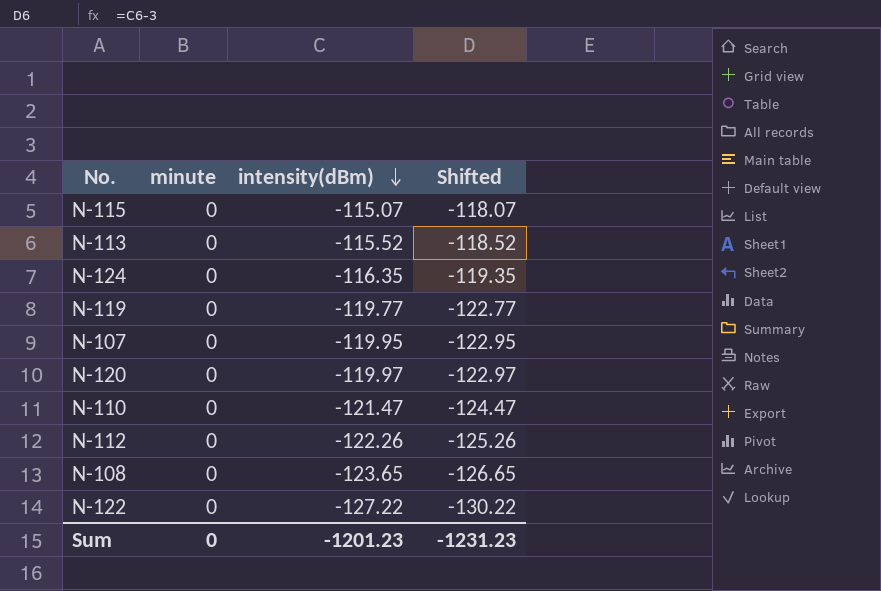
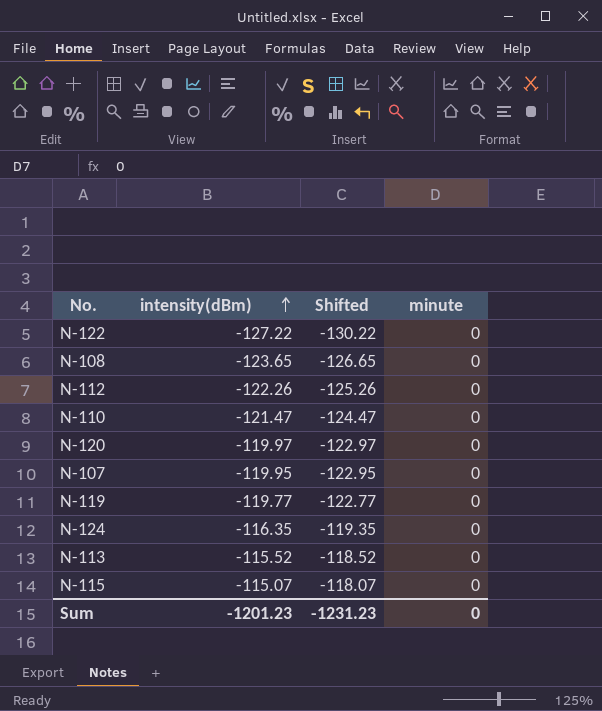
row order: intensity(dBm) descending -> intensity(dBm) ascending
column minute | position: 2 -> 4

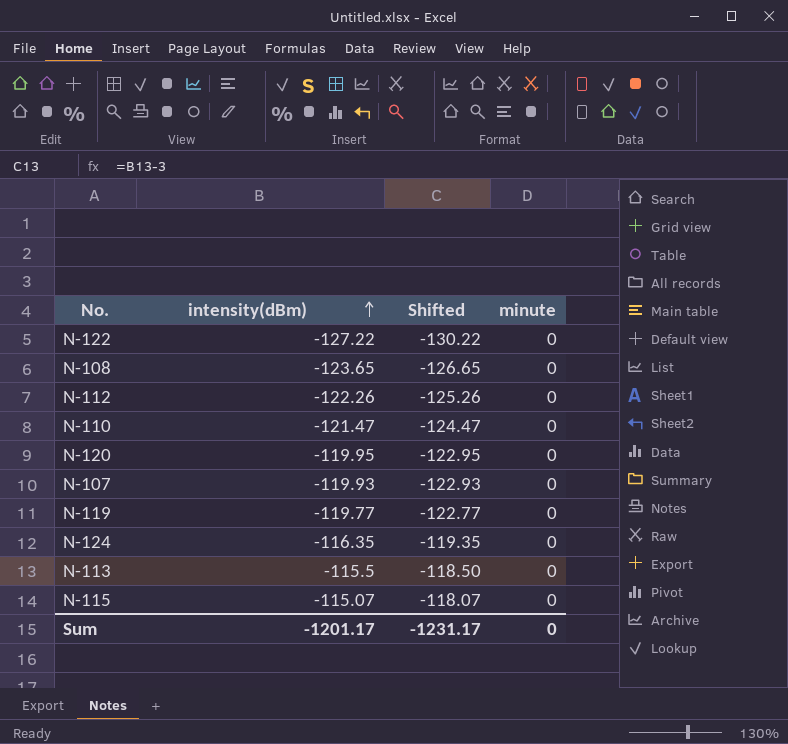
N-120 | intensity(dBm): -119.97 -> -119.95
N-120 | Shifted: -122.97 -> -122.95
N-107 | intensity(dBm): -119.95 -> -119.93
N-107 | Shifted: -122.95 -> -122.93
N-113 | intensity(dBm): -115.52 -> -115.5
N-113 | Shifted: -118.52 -> -118.50
Sum | intensity(dBm): -1201.23 -> -1201.17
Sum | Shifted: -1231.23 -> -1231.17

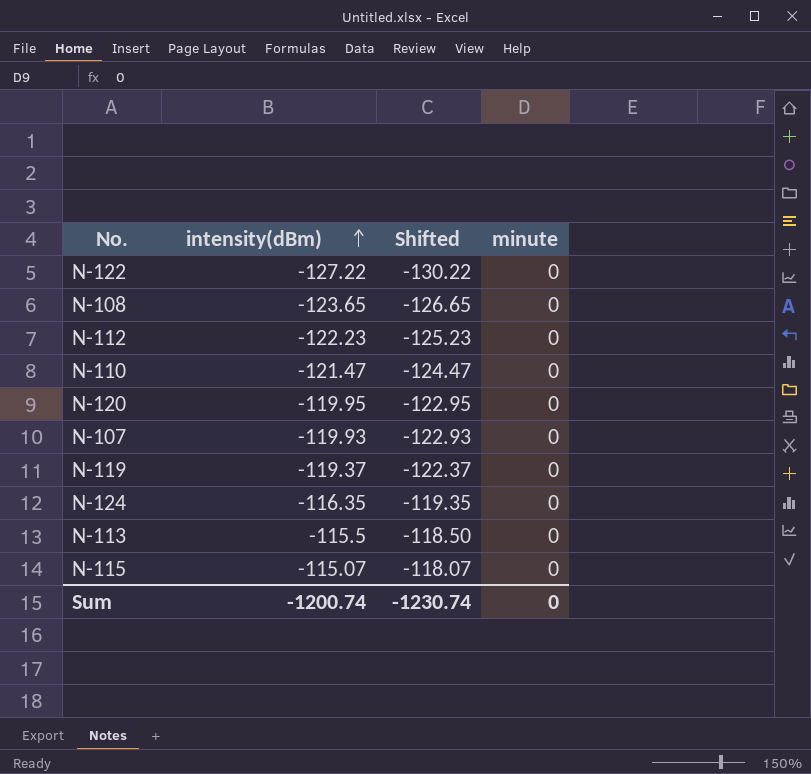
N-112 | intensity(dBm): -122.26 -> -122.23
N-112 | Shifted: -125.26 -> -125.23
N-119 | intensity(dBm): -119.77 -> -119.37
N-119 | Shifted: -122.77 -> -122.37
Sum | intensity(dBm): -1201.17 -> -1200.74
Sum | Shifted: -1231.17 -> -1230.74

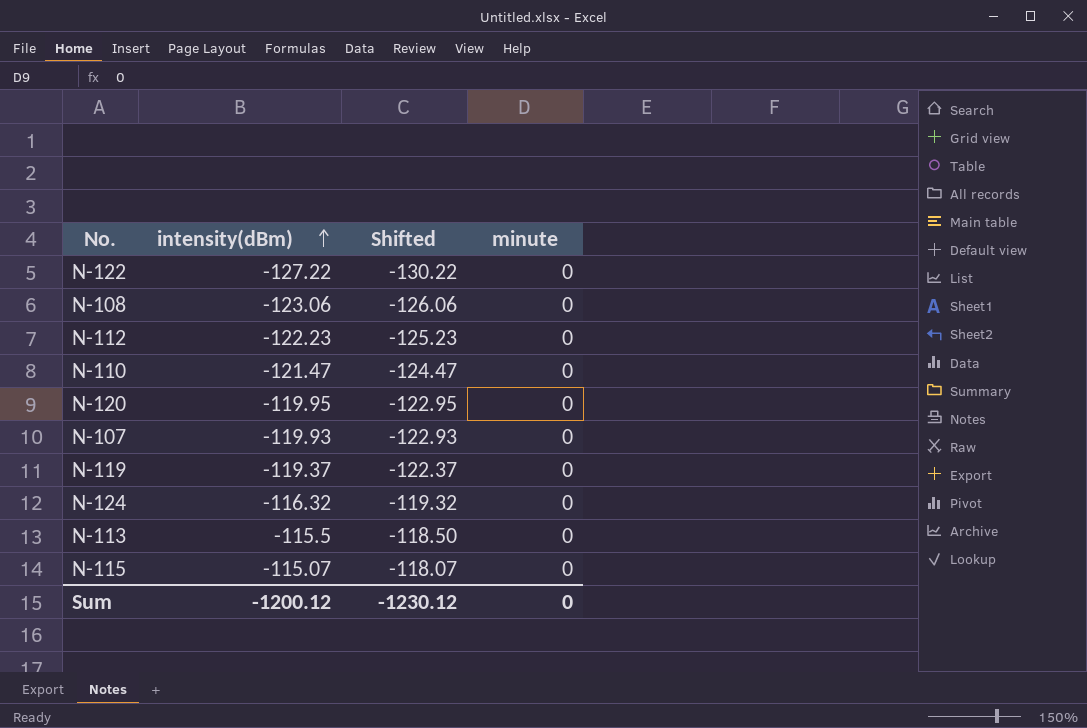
N-108 | intensity(dBm): -123.65 -> -123.06
N-108 | Shifted: -126.65 -> -126.06
N-124 | intensity(dBm): -116.35 -> -116.32
N-124 | Shifted: -119.35 -> -119.32
Sum | intensity(dBm): -1200.74 -> -1200.12
Sum | Shifted: -1230.74 -> -1230.12

